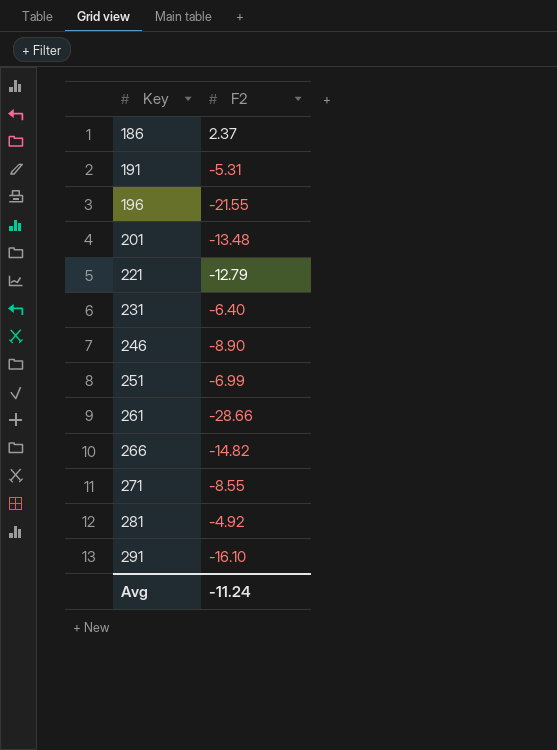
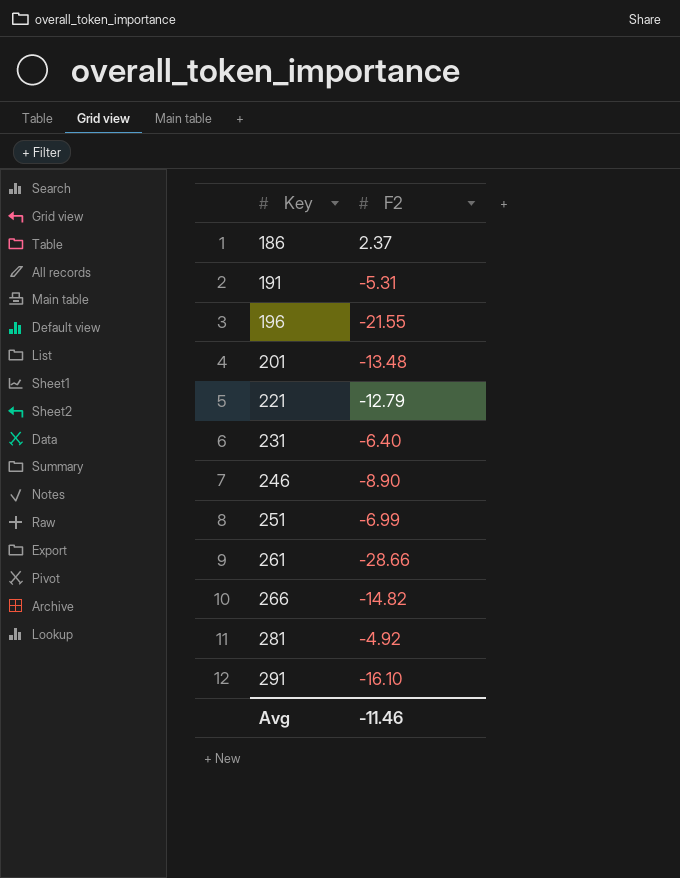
row 271: -8.55 -> none
Avg | F2: -11.24 -> -11.46

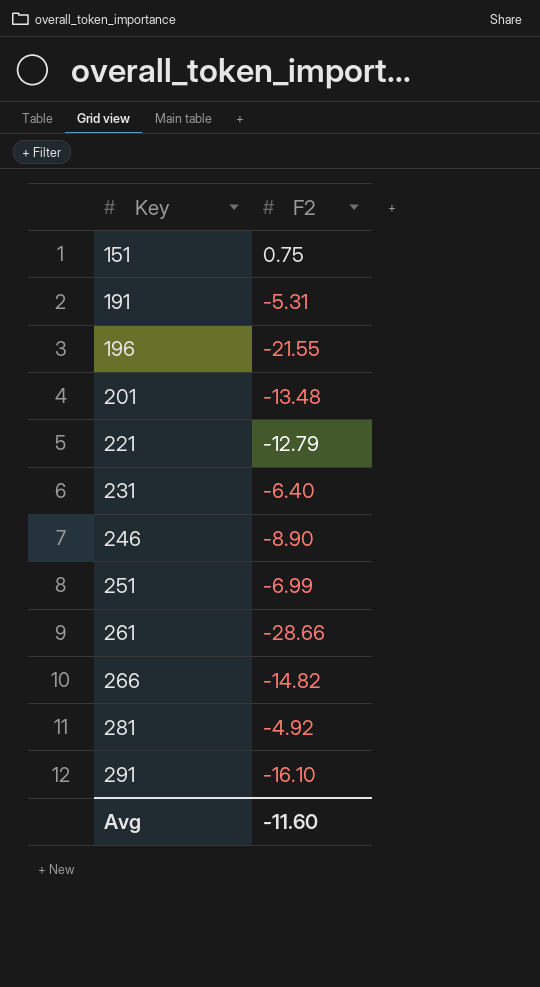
row 186: 2.37 -> none
row 151: none -> 0.75
Avg | F2: -11.46 -> -11.60

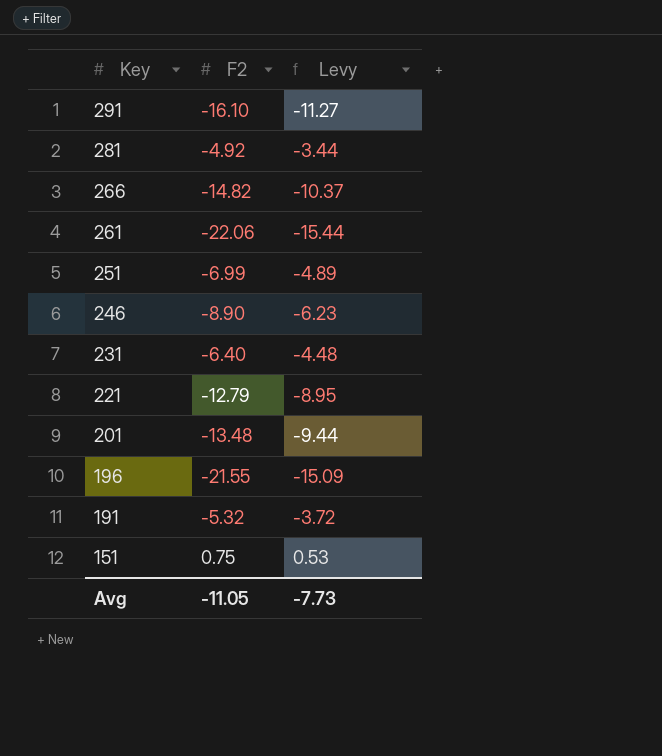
row order: Key ascending -> Key descending
column Levy | formula: none -> [F2] * 0.7
261 | F2: -28.66 -> -22.06
191 | F2: -5.31 -> -5.32
Avg | F2: -11.60 -> -11.05

